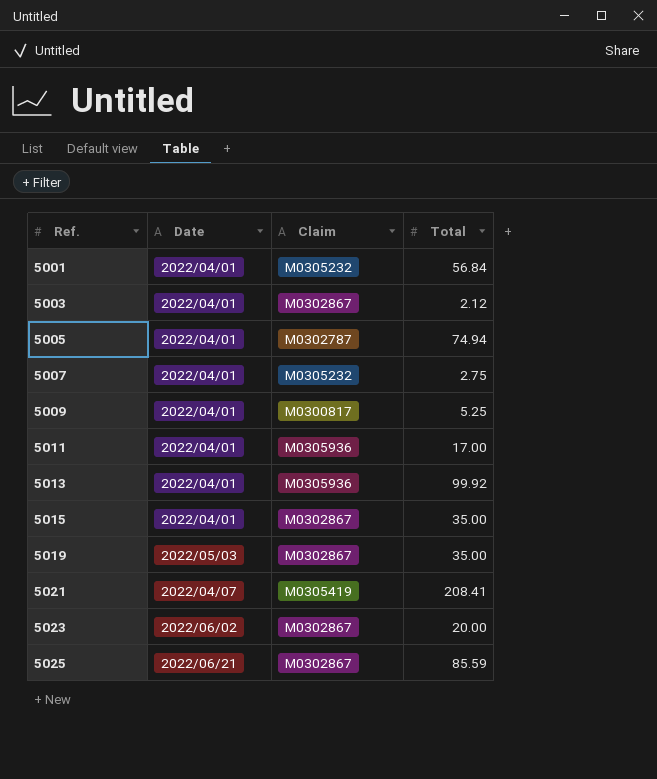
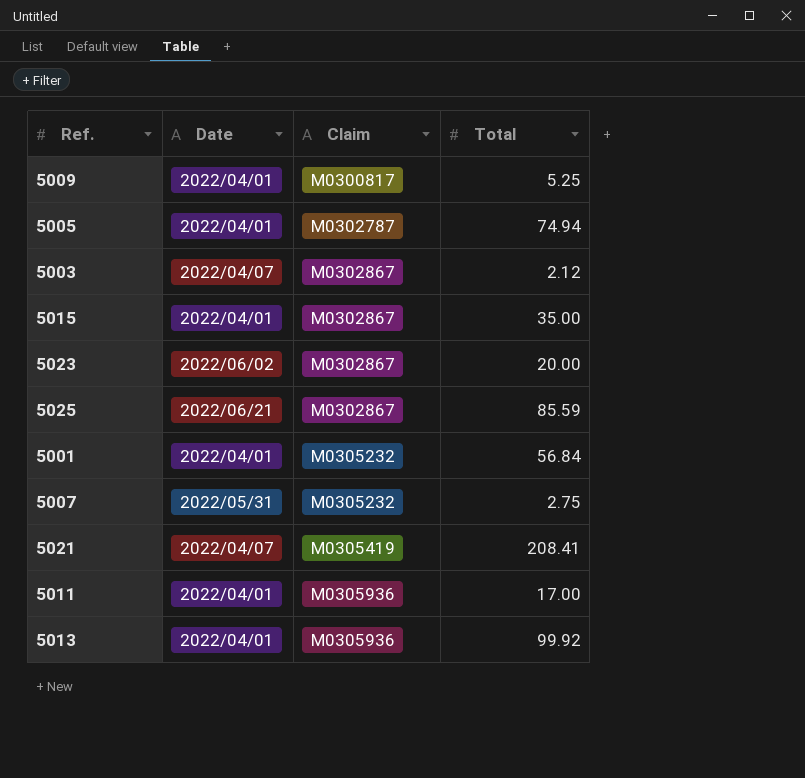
row order: Ref. ascending -> Claim ascending
row 5019: 2022/05/03 | M0302867 | 35.00 -> none
5003 | Date: 2022/04/01 -> 2022/04/07
5007 | Date: 2022/04/01 -> 2022/05/31

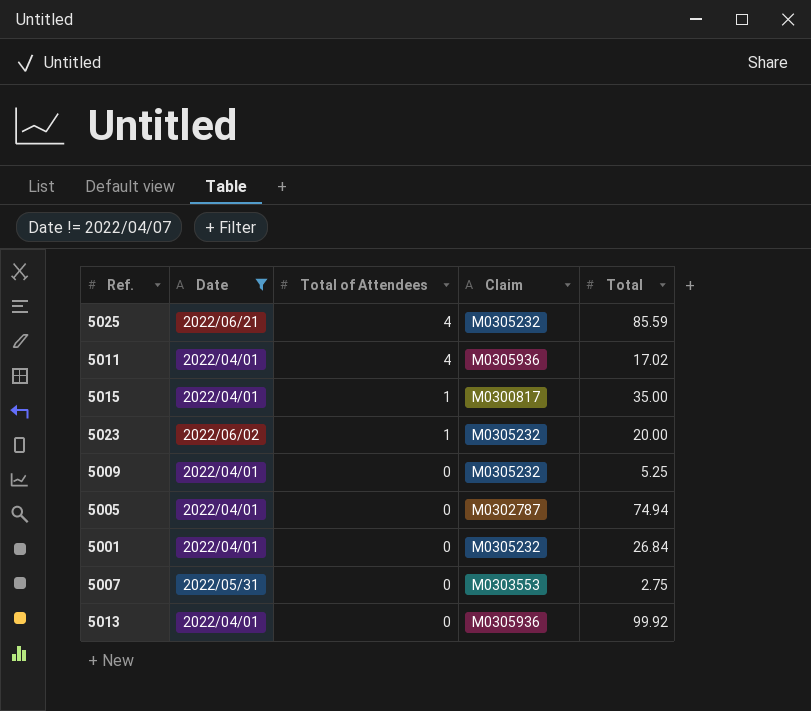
filter: none -> Date != 2022/04/07
row order: Claim ascending -> Total of Attendees descending
column Total of Attendees | position: none -> 3
5025 | Claim: M0302867 -> M0305232
5011 | Total: 17.00 -> 17.02
5015 | Claim: M0302867 -> M0300817
5023 | Claim: M0302867 -> M0305232
5009 | Claim: M0300817 -> M0305232
5001 | Total: 56.84 -> 26.84
5007 | Claim: M0305232 -> M0303553

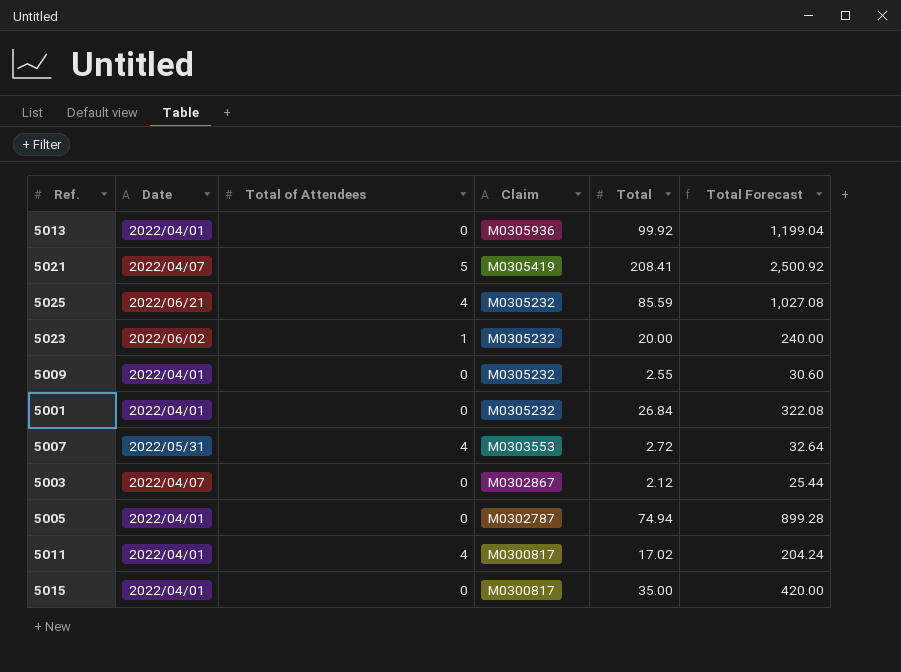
filter: Date != 2022/04/07 -> none
row order: Total of Attendees descending -> Claim descending
column Total Forecast | formula: none -> [Total] * 12
5009 | Total: 5.25 -> 2.55
5007 | Total of Attendees: 0 -> 4
5007 | Total: 2.75 -> 2.72
5011 | Claim: M0305936 -> M0300817
5015 | Total of Attendees: 1 -> 0

